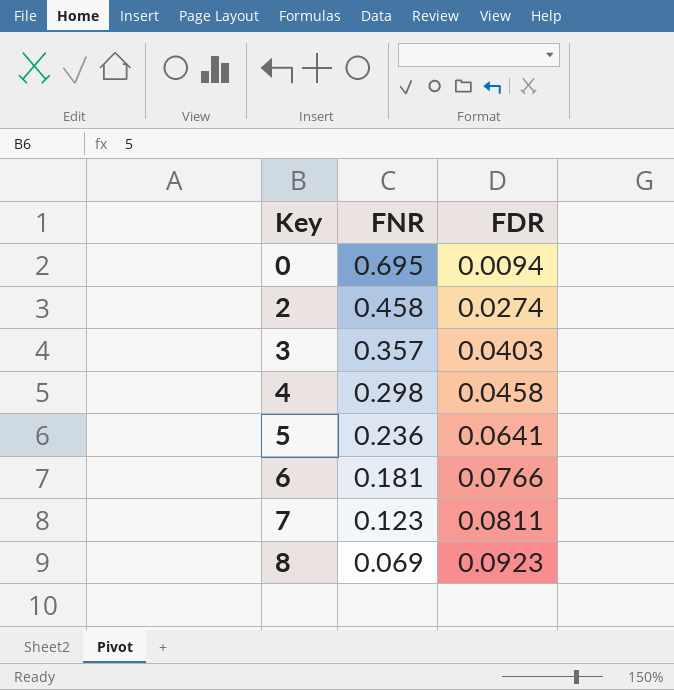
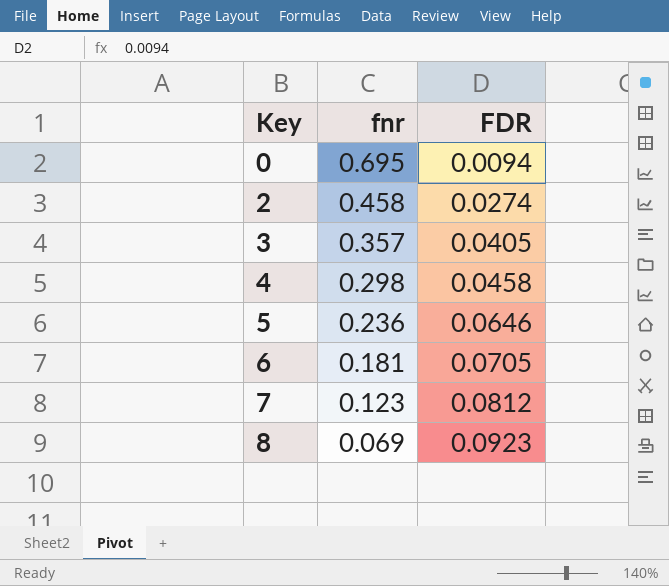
column name: FNR -> fnr
3 | FDR: 0.0403 -> 0.0405
5 | FDR: 0.0641 -> 0.0646
6 | FDR: 0.0766 -> 0.0705
7 | FDR: 0.0811 -> 0.0812

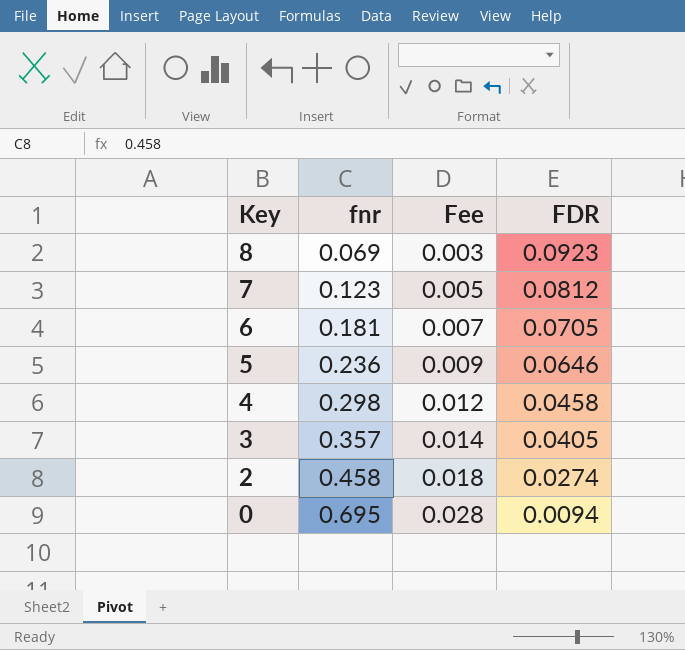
row order: Key ascending -> Key descending
column Fee | formula: none -> [fnr] * 0.04

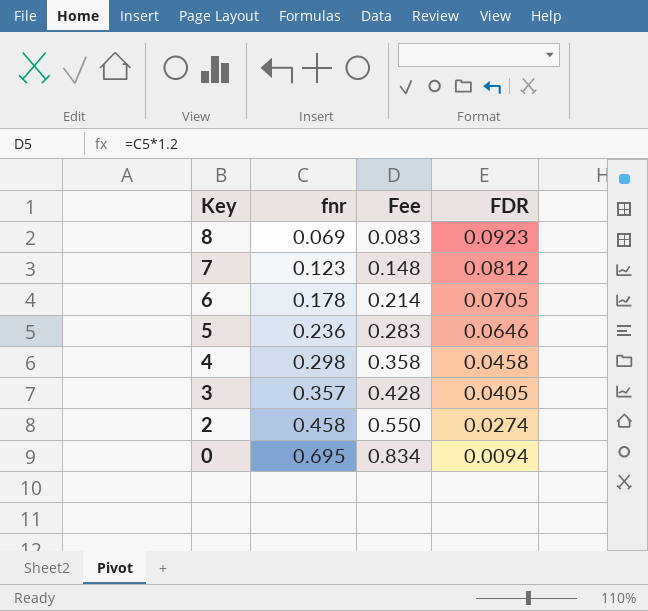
column Fee | formula: [fnr] * 0.04 -> [fnr] * 1.2
6 | fnr: 0.181 -> 0.178

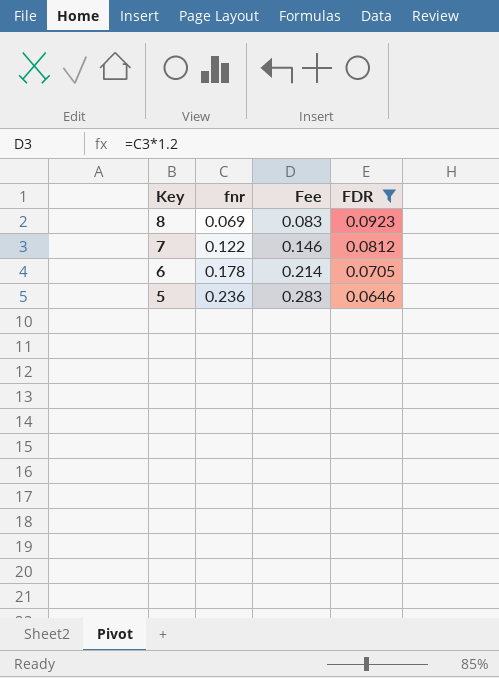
filter: none -> FDR >= 0.0646
7 | fnr: 0.123 -> 0.122
7 | Fee: 0.148 -> 0.146

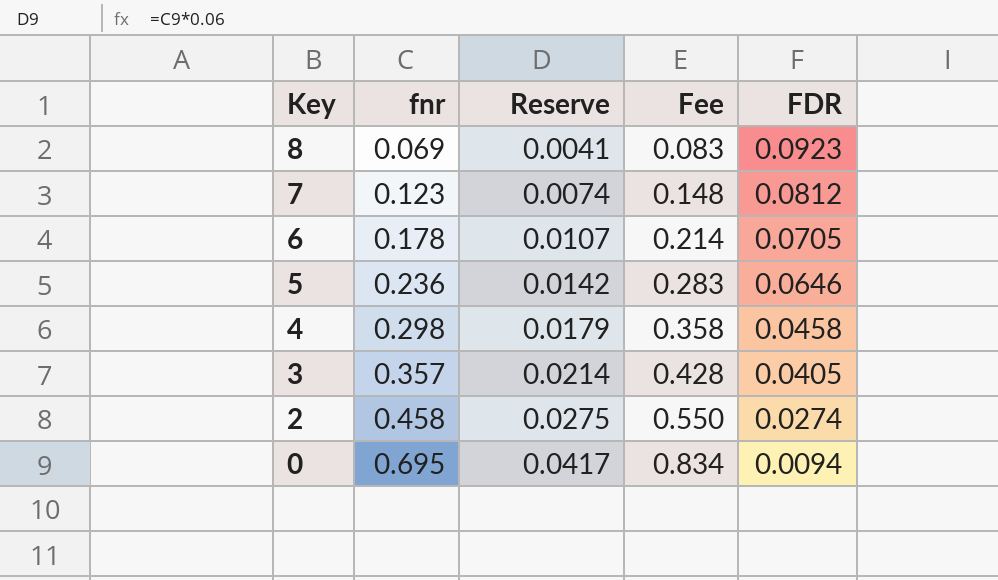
filter: FDR >= 0.0646 -> none
column Reserve | formula: none -> [fnr] * 0.06
7 | fnr: 0.122 -> 0.123
7 | Fee: 0.146 -> 0.148

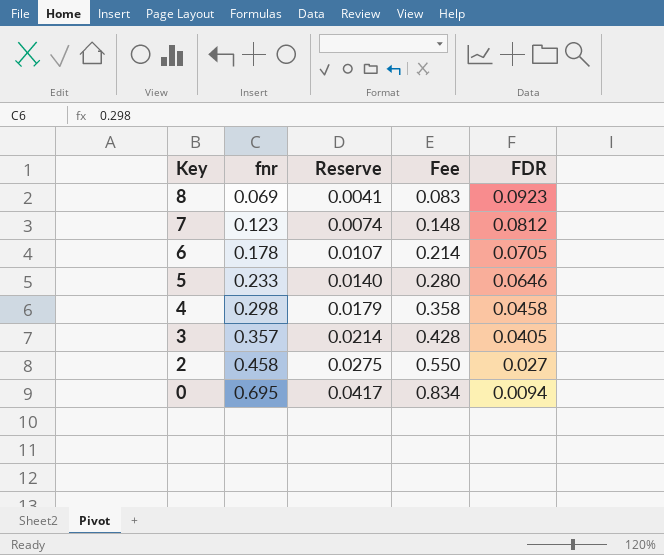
5 | fnr: 0.236 -> 0.233
5 | Reserve: 0.0142 -> 0.0140
5 | Fee: 0.283 -> 0.280
2 | FDR: 0.0274 -> 0.027

